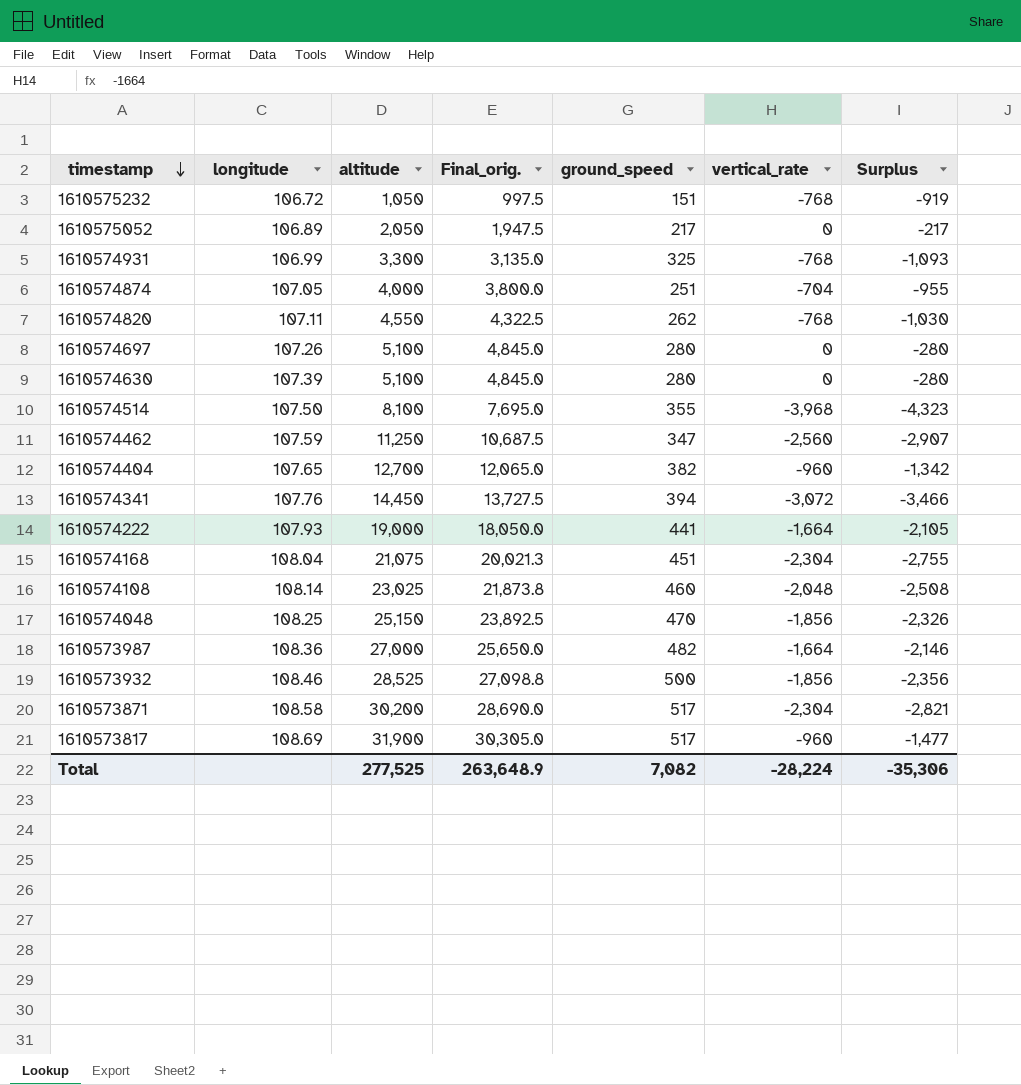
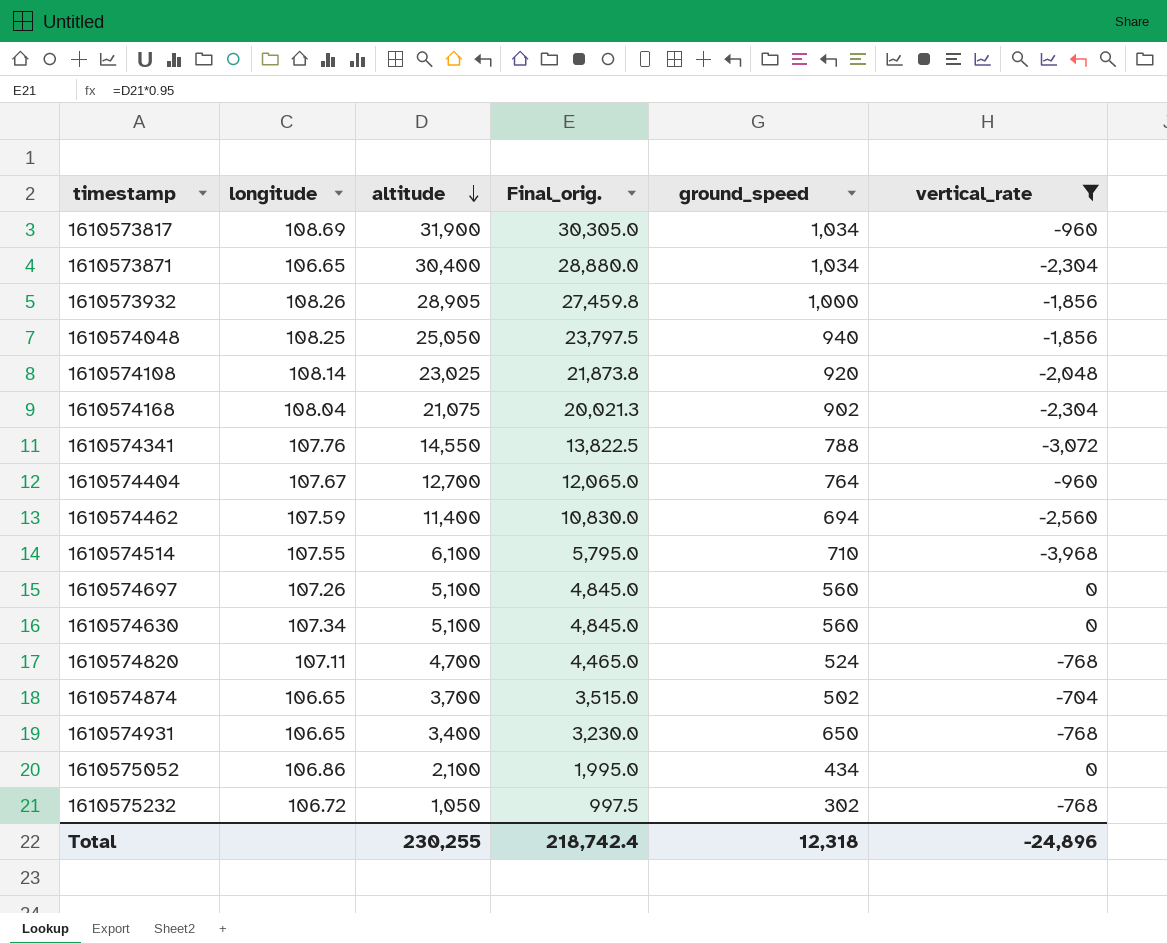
filter: none -> vertical_rate != -1,664
row order: timestamp descending -> altitude descending
column Surplus | formula: [vertical_rate] - [ground_speed] -> none
1610573817 | ground_speed: 517 -> 1,034
1610573871 | longitude: 108.58 -> 106.65
1610573871 | altitude: 30,200 -> 30,400
1610573871 | Final_orig.: 28,690.0 -> 28,880.0
1610573871 | ground_speed: 517 -> 1,034
1610573932 | longitude: 108.46 -> 108.26
1610573932 | altitude: 28,525 -> 28,905
1610573932 | Final_orig.: 27,098.8 -> 27,459.8
1610573932 | ground_speed: 500 -> 1,000
1610574048 | altitude: 25,150 -> 25,050
1610574048 | Final_orig.: 23,892.5 -> 23,797.5
1610574048 | ground_speed: 470 -> 940
1610574108 | ground_speed: 460 -> 920
1610574168 | ground_speed: 451 -> 902
1610574341 | altitude: 14,450 -> 14,550
1610574341 | Final_orig.: 13,727.5 -> 13,822.5
1610574341 | ground_speed: 394 -> 788
1610574404 | longitude: 107.65 -> 107.67
1610574404 | ground_speed: 382 -> 764
1610574462 | altitude: 11,250 -> 11,400
1610574462 | Final_orig.: 10,687.5 -> 10,830.0
1610574462 | ground_speed: 347 -> 694
1610574514 | longitude: 107.50 -> 107.55
1610574514 | altitude: 8,100 -> 6,100
1610574514 | Final_orig.: 7,695.0 -> 5,795.0
1610574514 | ground_speed: 355 -> 710
1610574697 | ground_speed: 280 -> 560
1610574630 | longitude: 107.39 -> 107.34
1610574630 | ground_speed: 280 -> 560
1610574820 | altitude: 4,550 -> 4,700
1610574820 | Final_orig.: 4,322.5 -> 4,465.0
1610574820 | ground_speed: 262 -> 524
1610574874 | longitude: 107.05 -> 106.65
1610574874 | altitude: 4,000 -> 3,700
1610574874 | Final_orig.: 3,800.0 -> 3,515.0
1610574874 | ground_speed: 251 -> 502
1610574931 | longitude: 106.99 -> 106.65
1610574931 | altitude: 3,300 -> 3,400
1610574931 | Final_orig.: 3,135.0 -> 3,230.0
1610574931 | ground_speed: 325 -> 650
1610575052 | longitude: 106.89 -> 106.86
1610575052 | altitude: 2,050 -> 2,100
1610575052 | Final_orig.: 1,947.5 -> 1,995.0
1610575052 | ground_speed: 217 -> 434
1610575232 | ground_speed: 151 -> 302
Total | altitude: 277,525 -> 230,255
Total | Final_orig.: 263,648.9 -> 218,742.4
Total | ground_speed: 7,082 -> 12,318
Total | vertical_rate: -28,224 -> -24,896

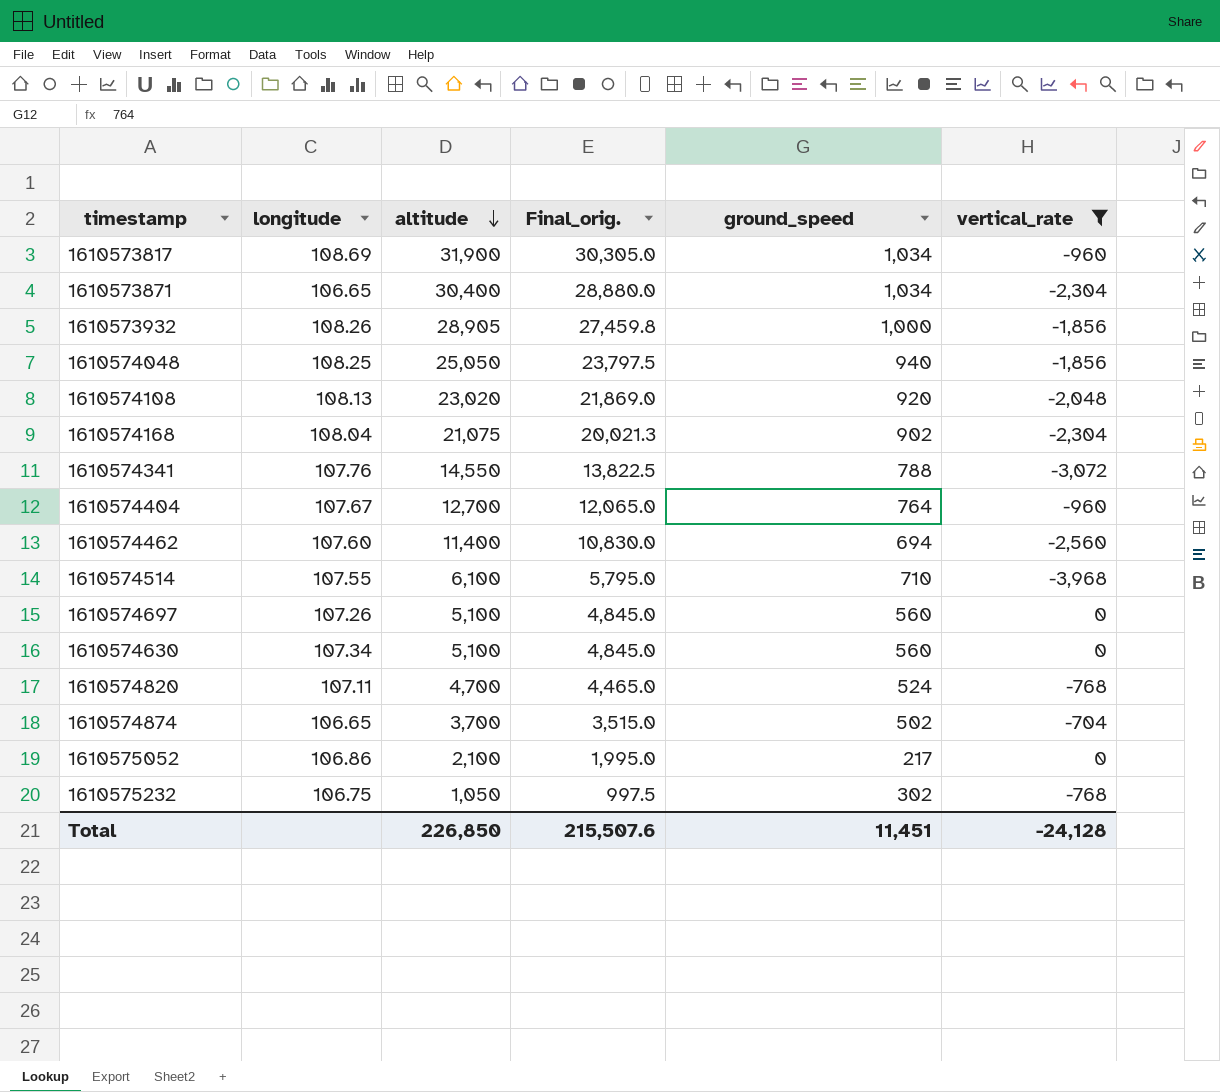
row 1610574931: 106.65 | 3,400 | 3,230.0 | 650 | -768 -> none
1610574108 | longitude: 108.14 -> 108.13
1610574108 | altitude: 23,025 -> 23,020
1610574108 | Final_orig.: 21,873.8 -> 21,869.0
1610574462 | longitude: 107.59 -> 107.60
1610575052 | ground_speed: 434 -> 217
1610575232 | longitude: 106.72 -> 106.75
Total | altitude: 230,255 -> 226,850
Total | Final_orig.: 218,742.4 -> 215,507.6
Total | ground_speed: 12,318 -> 11,451
Total | vertical_rate: -24,896 -> -24,128

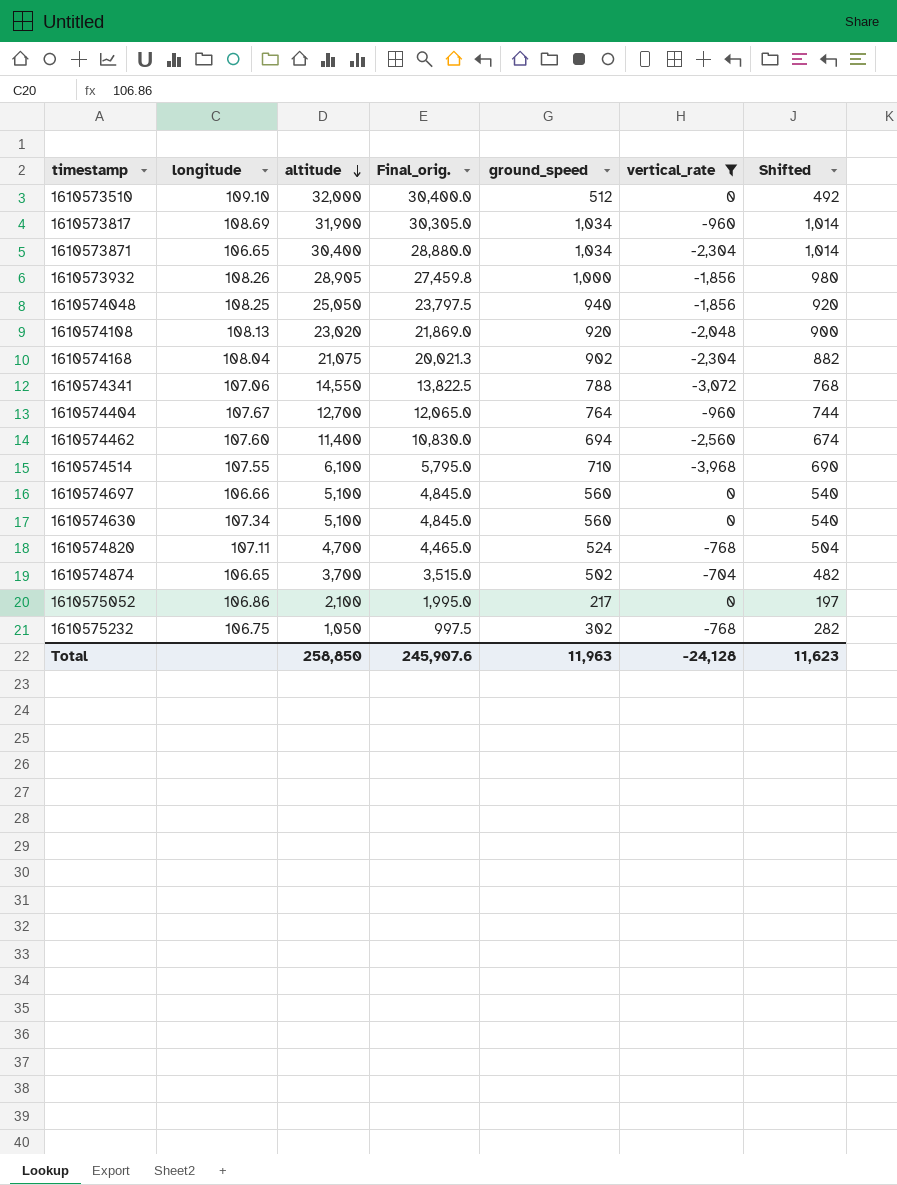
column Shifted | formula: none -> [ground_speed] - 20
row 1610573510: none -> 109.10 | 32,000 | 30,400.0 | 512 | 0 | 492
1610574341 | longitude: 107.76 -> 107.06
1610574697 | longitude: 107.26 -> 106.66
Total | altitude: 226,850 -> 258,850
Total | Final_orig.: 215,507.6 -> 245,907.6
Total | ground_speed: 11,451 -> 11,963

